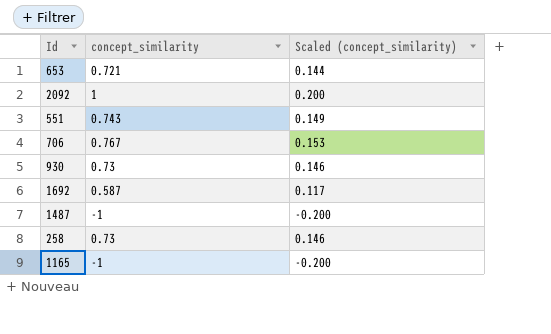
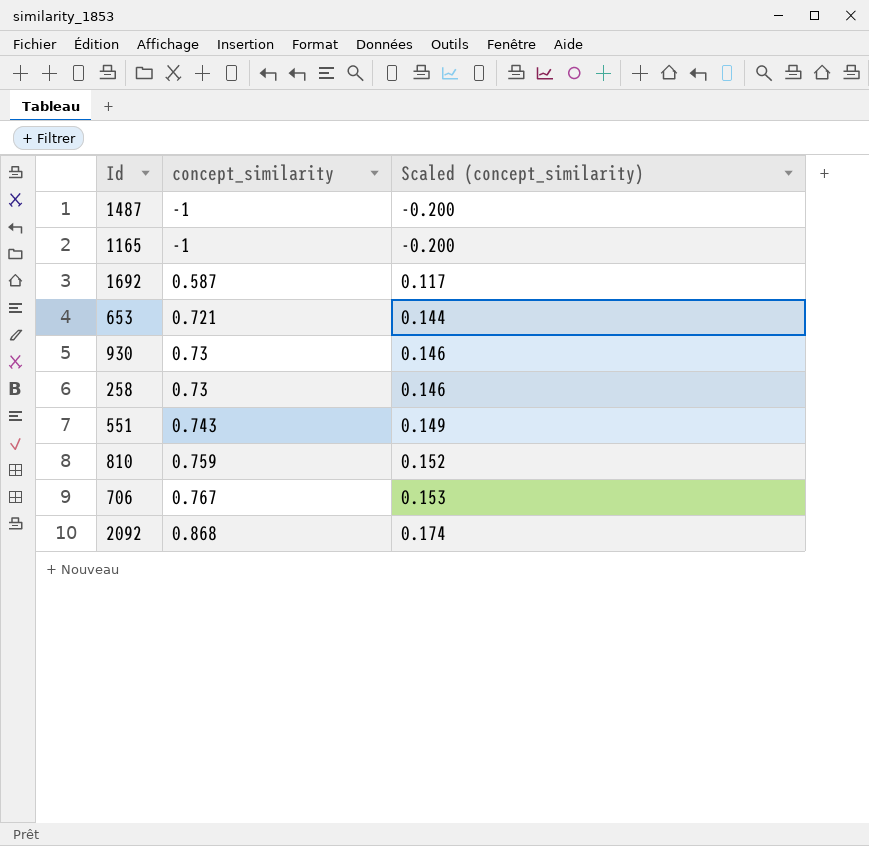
row order: none -> concept_similarity ascending
row 810: none -> 0.759 | 0.152
2092 | concept_similarity: 1 -> 0.868
2092 | Scaled (concept_similarity): 0.200 -> 0.174

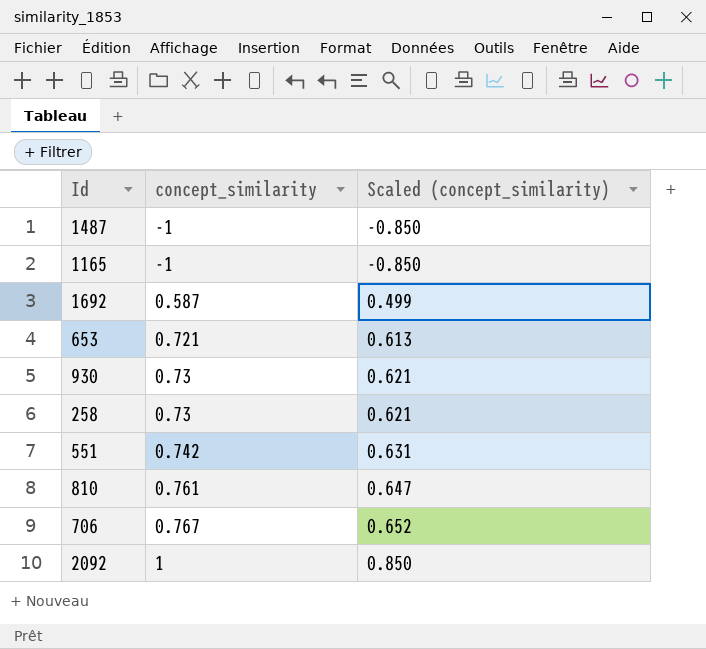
column Scaled (concept_similarity) | formula: [concept_similarity] * 0.2 -> [concept_similarity] * 0.85
551 | concept_similarity: 0.743 -> 0.742
810 | concept_similarity: 0.759 -> 0.761
2092 | concept_similarity: 0.868 -> 1

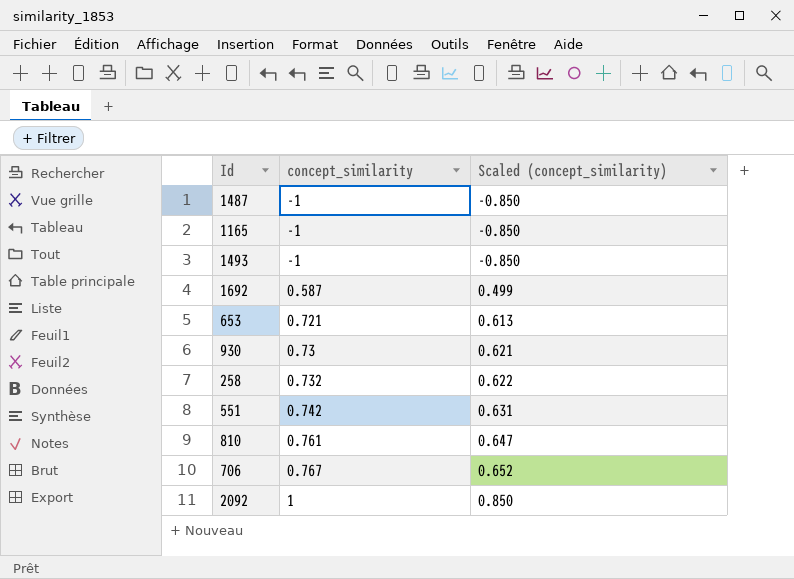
row 1493: none -> -1 | -0.850
258 | concept_similarity: 0.73 -> 0.732
258 | Scaled (concept_similarity): 0.621 -> 0.622

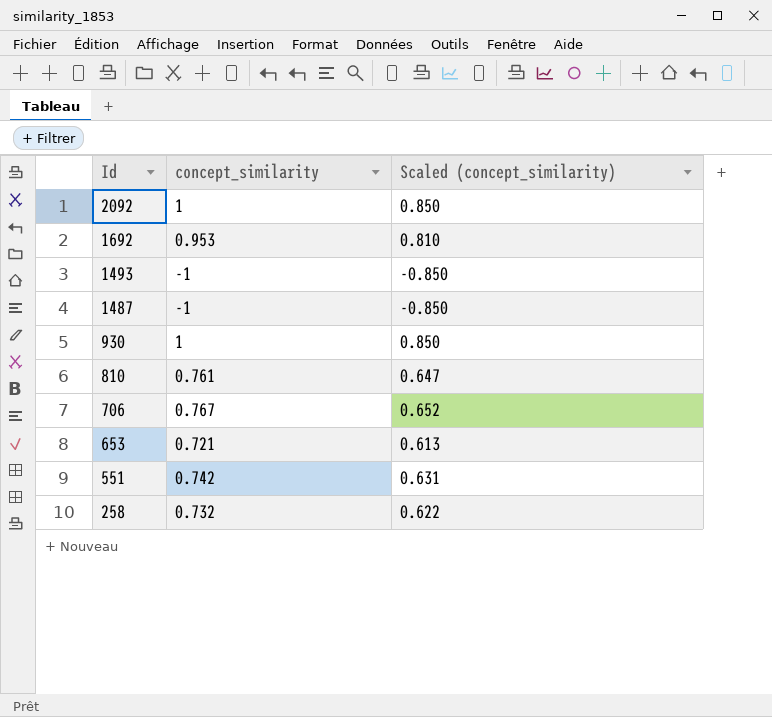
row order: concept_similarity ascending -> Id descending
row 1165: -1 | -0.850 -> none
1692 | concept_similarity: 0.587 -> 0.953
1692 | Scaled (concept_similarity): 0.499 -> 0.810
930 | concept_similarity: 0.73 -> 1
930 | Scaled (concept_similarity): 0.621 -> 0.850

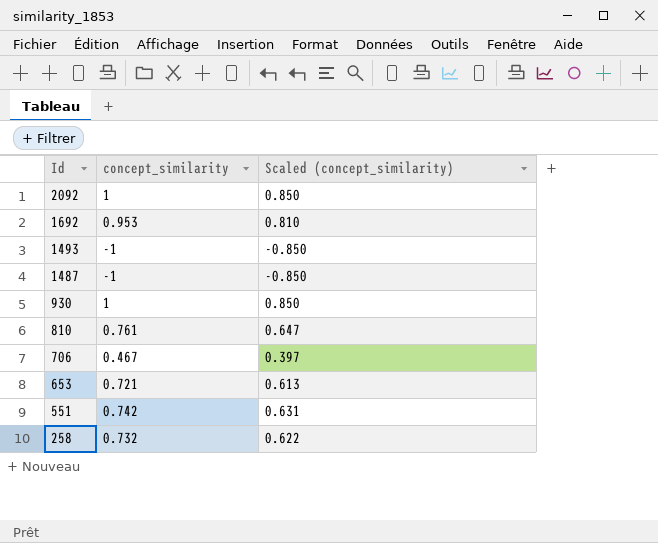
706 | concept_similarity: 0.767 -> 0.467
706 | Scaled (concept_similarity): 0.652 -> 0.397

